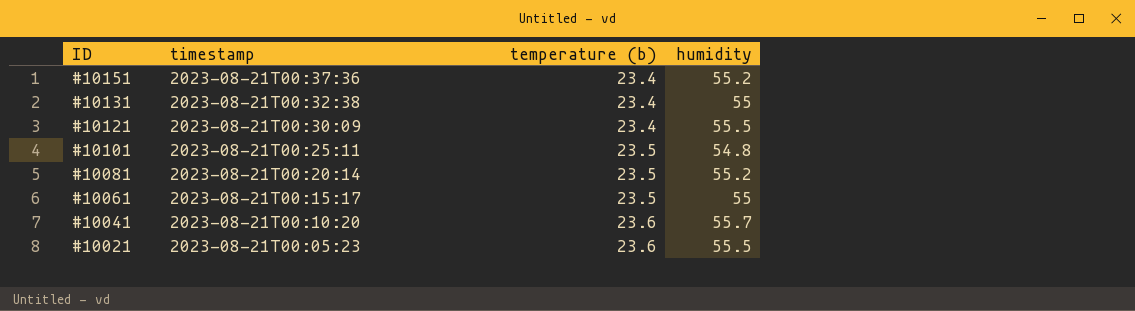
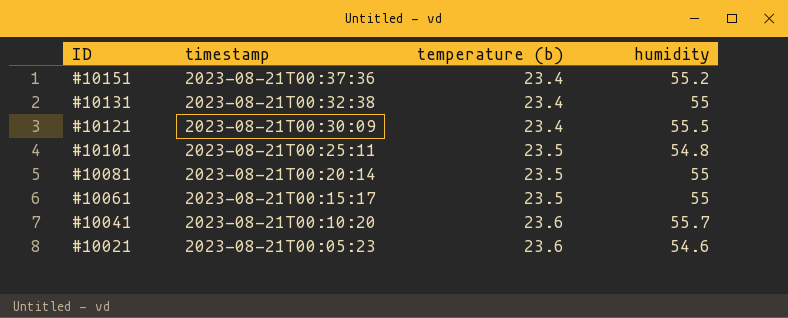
#10081 | humidity: 55.2 -> 55
#10021 | humidity: 55.5 -> 54.6

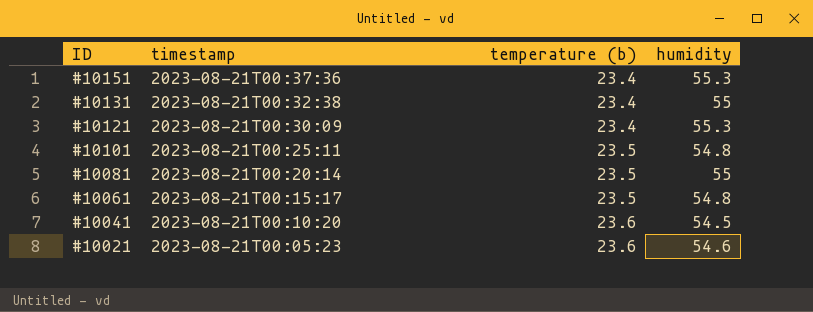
#10151 | humidity: 55.2 -> 55.3
#10121 | humidity: 55.5 -> 55.3
#10061 | humidity: 55 -> 54.8
#10041 | humidity: 55.7 -> 54.5

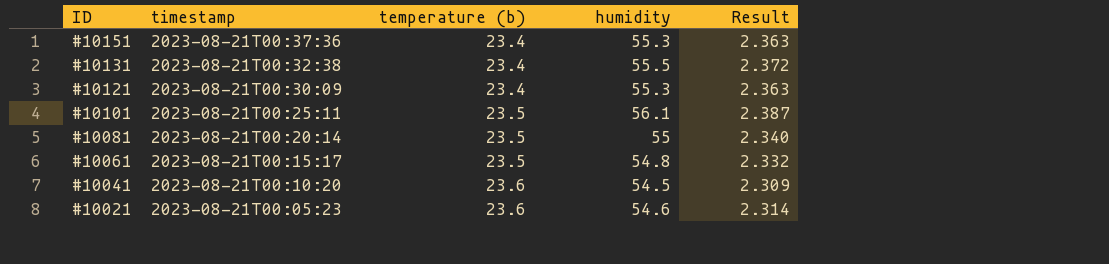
column Result | formula: none -> [humidity] / [temperature (b)]
#10131 | humidity: 55 -> 55.5
#10101 | humidity: 54.8 -> 56.1

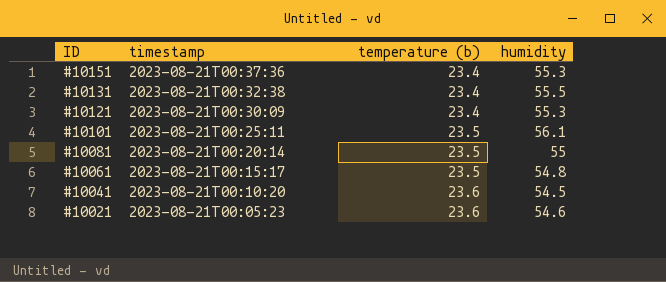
column Result | formula: [humidity] / [temperature (b)] -> none

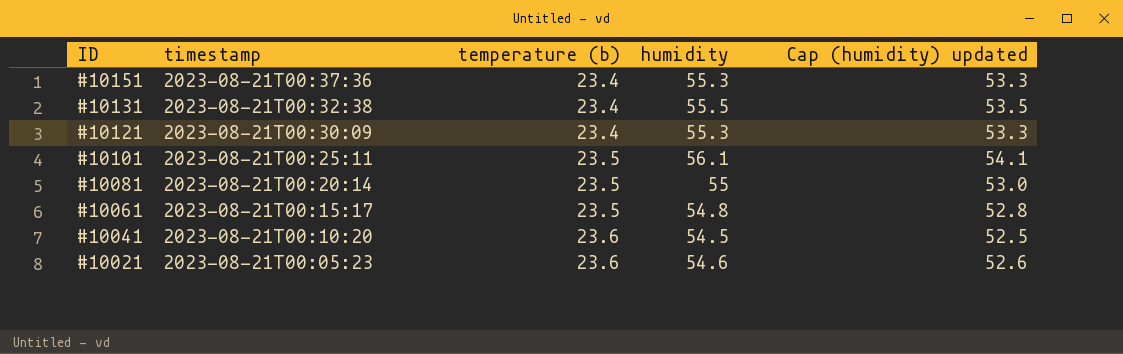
column Cap (humidity) updated | formula: none -> [humidity] - 2

